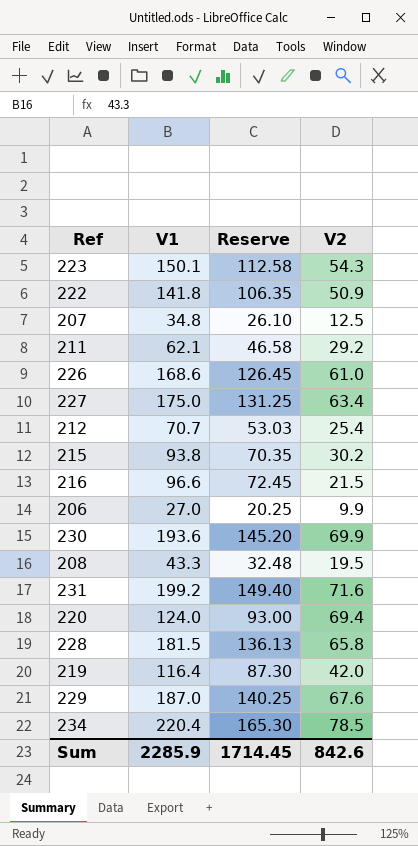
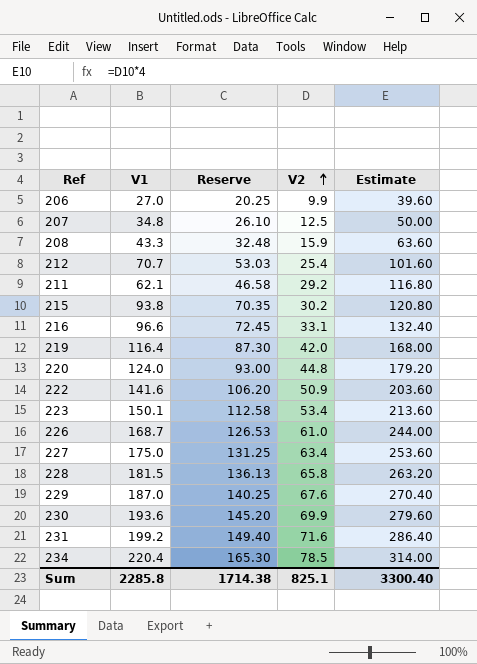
row order: none -> V2 ascending
column Estimate | formula: none -> [V2] * 4
208 | V2: 19.5 -> 15.9
216 | V2: 21.5 -> 33.1
220 | V2: 69.4 -> 44.8
222 | V1: 141.8 -> 141.6
222 | Reserve: 106.35 -> 106.20
223 | V2: 54.3 -> 53.4
226 | V1: 168.6 -> 168.7
226 | Reserve: 126.45 -> 126.53
Sum | V1: 2285.9 -> 2285.8
Sum | Reserve: 1714.45 -> 1714.38
Sum | V2: 842.6 -> 825.1

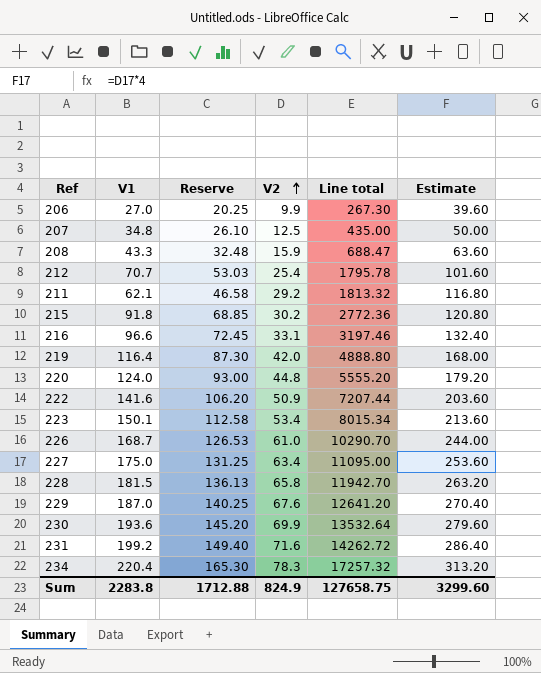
column Line total | formula: none -> [V1] * [V2]
215 | V1: 93.8 -> 91.8
215 | Reserve: 70.35 -> 68.85
234 | V2: 78.5 -> 78.3
234 | Estimate: 314.00 -> 313.20
Sum | V1: 2285.8 -> 2283.8
Sum | Reserve: 1714.38 -> 1712.88
Sum | V2: 825.1 -> 824.9
Sum | Estimate: 3300.40 -> 3299.60

